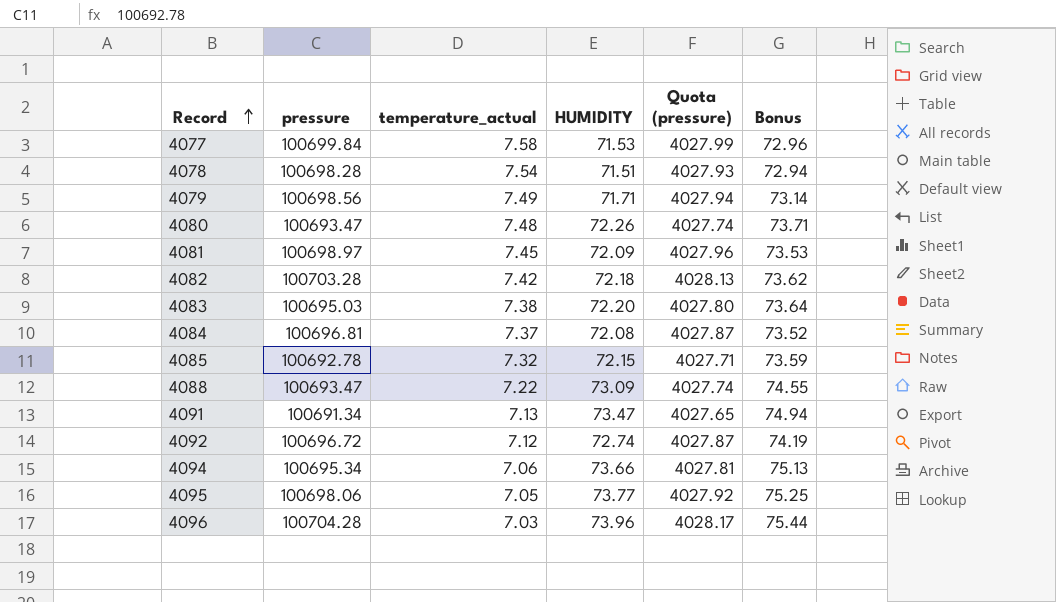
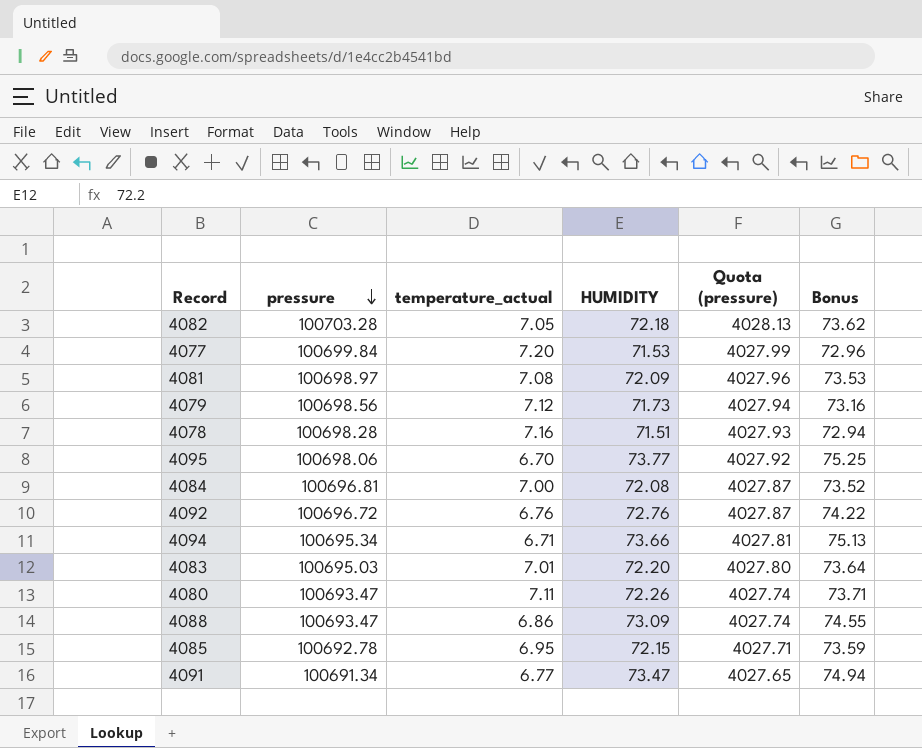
row order: Record ascending -> pressure descending
row 4096: 100704.28 | 7.03 | 73.96 | 4028.17 | 75.44 -> none
4082 | temperature_actual: 7.42 -> 7.05
4077 | temperature_actual: 7.58 -> 7.20
4081 | temperature_actual: 7.45 -> 7.08
4079 | temperature_actual: 7.49 -> 7.12
4079 | HUMIDITY: 71.71 -> 71.73
4079 | Bonus: 73.14 -> 73.16
4078 | temperature_actual: 7.54 -> 7.16
4095 | temperature_actual: 7.05 -> 6.70
4084 | temperature_actual: 7.37 -> 7.00
4092 | temperature_actual: 7.12 -> 6.76
4092 | HUMIDITY: 72.74 -> 72.76
4092 | Bonus: 74.19 -> 74.22
4094 | temperature_actual: 7.06 -> 6.71
4083 | temperature_actual: 7.38 -> 7.01
4080 | temperature_actual: 7.48 -> 7.11
4088 | temperature_actual: 7.22 -> 6.86
4085 | temperature_actual: 7.32 -> 6.95
4091 | temperature_actual: 7.13 -> 6.77

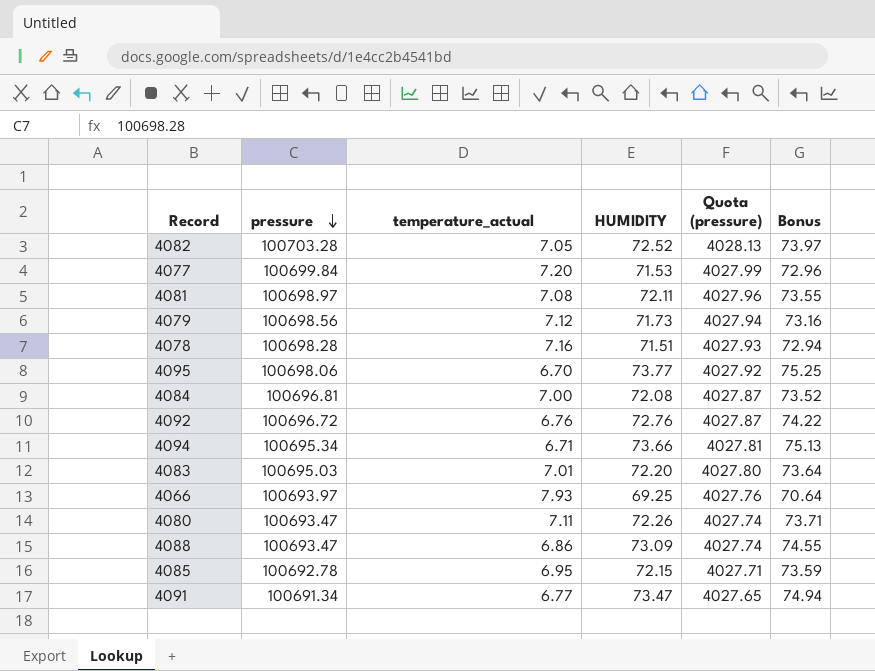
4082 | HUMIDITY: 72.18 -> 72.52
4082 | Bonus: 73.62 -> 73.97
4081 | HUMIDITY: 72.09 -> 72.11
4081 | Bonus: 73.53 -> 73.55
row 4066: none -> 100693.97 | 7.93 | 69.25 | 4027.76 | 70.64

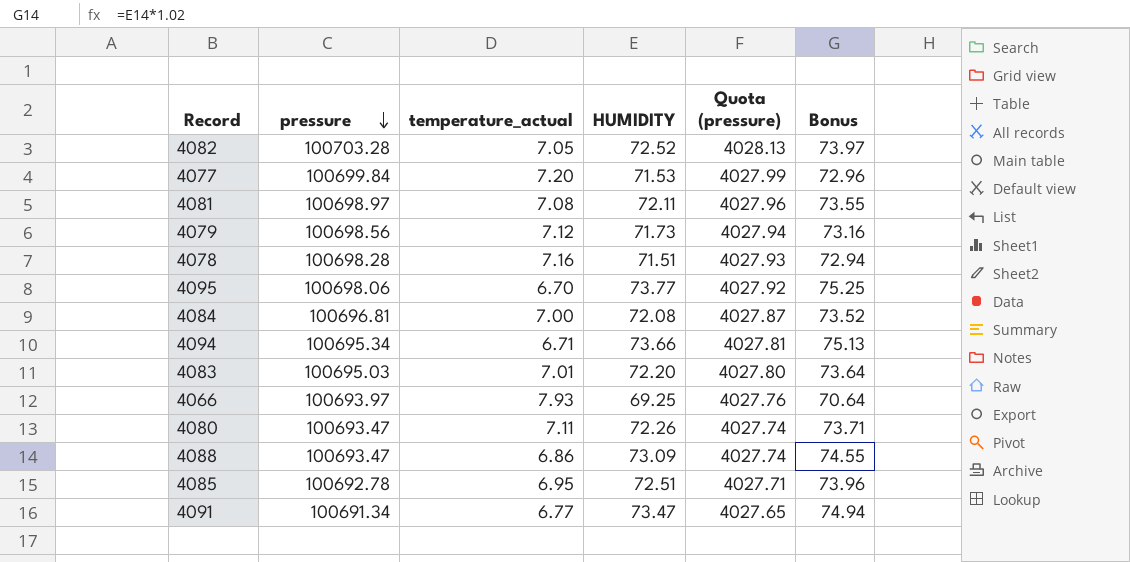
row 4092: 100696.72 | 6.76 | 72.76 | 4027.87 | 74.22 -> none
4085 | HUMIDITY: 72.15 -> 72.51
4085 | Bonus: 73.59 -> 73.96

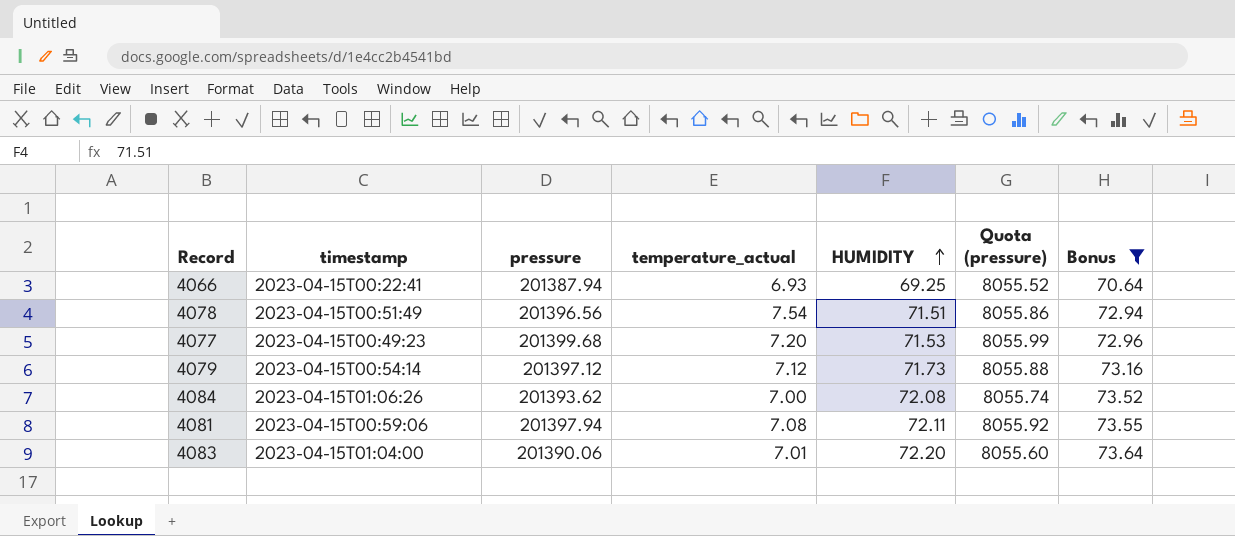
filter: none -> Bonus <= 73.64
row order: pressure descending -> HUMIDITY ascending
column timestamp | position: none -> 2
4066 | pressure: 100693.97 -> 201387.94
4066 | temperature_actual: 7.93 -> 6.93
4066 | Quota (pressure): 4027.76 -> 8055.52
4078 | pressure: 100698.28 -> 201396.56
4078 | temperature_actual: 7.16 -> 7.54
4078 | Quota (pressure): 4027.93 -> 8055.86
4077 | pressure: 100699.84 -> 201399.68
4077 | Quota (pressure): 4027.99 -> 8055.99
4079 | pressure: 100698.56 -> 201397.12
4079 | Quota (pressure): 4027.94 -> 8055.88
4084 | pressure: 100696.81 -> 201393.62
4084 | Quota (pressure): 4027.87 -> 8055.74
4081 | pressure: 100698.97 -> 201397.94
4081 | Quota (pressure): 4027.96 -> 8055.92
4083 | pressure: 100695.03 -> 201390.06
4083 | Quota (pressure): 4027.80 -> 8055.60

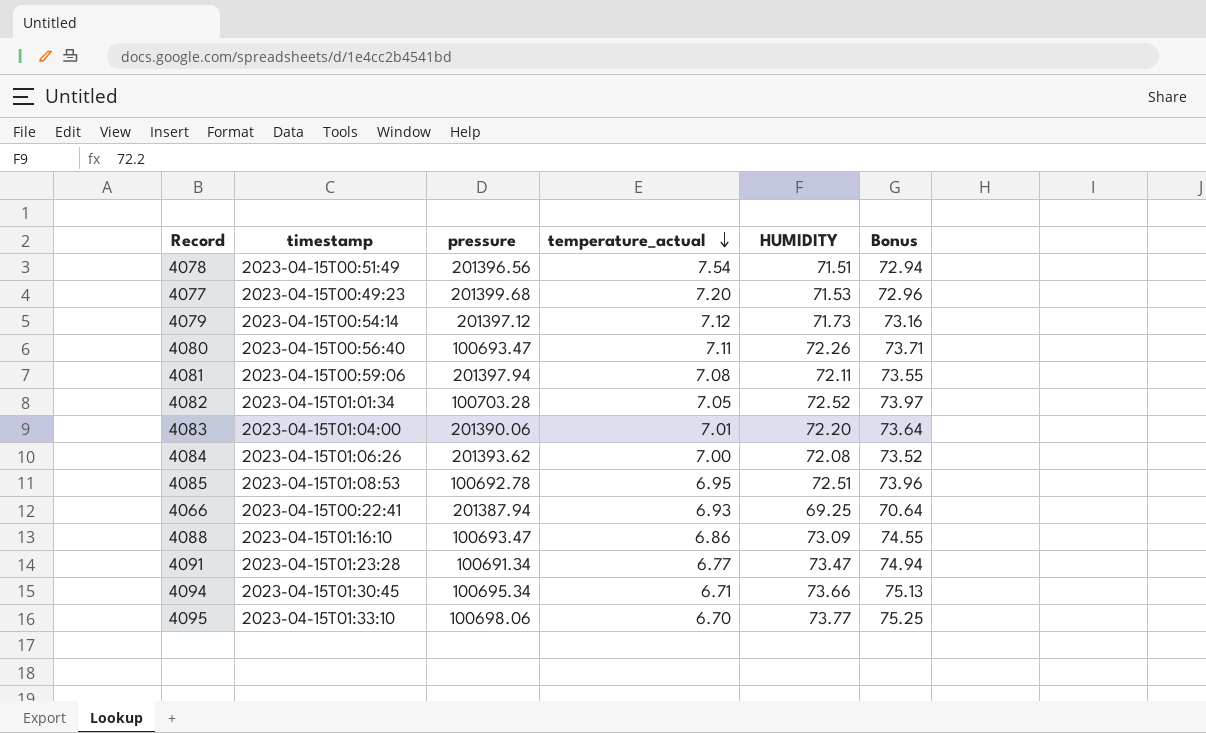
filter: Bonus <= 73.64 -> none
row order: HUMIDITY ascending -> temperature_actual descending
column Quota (pressure) | formula: [pressure] * 0.04 -> none

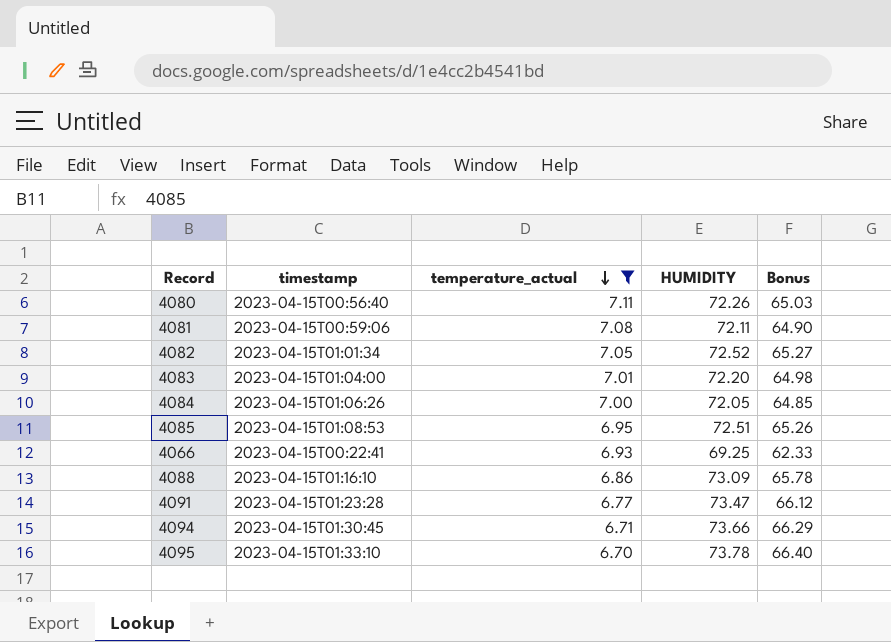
filter: none -> temperature_actual <= 7.11
column pressure | position: 3 -> none
column Bonus | formula: [HUMIDITY] * 1.02 -> [HUMIDITY] * 0.9
4084 | HUMIDITY: 72.08 -> 72.05
4095 | HUMIDITY: 73.77 -> 73.78

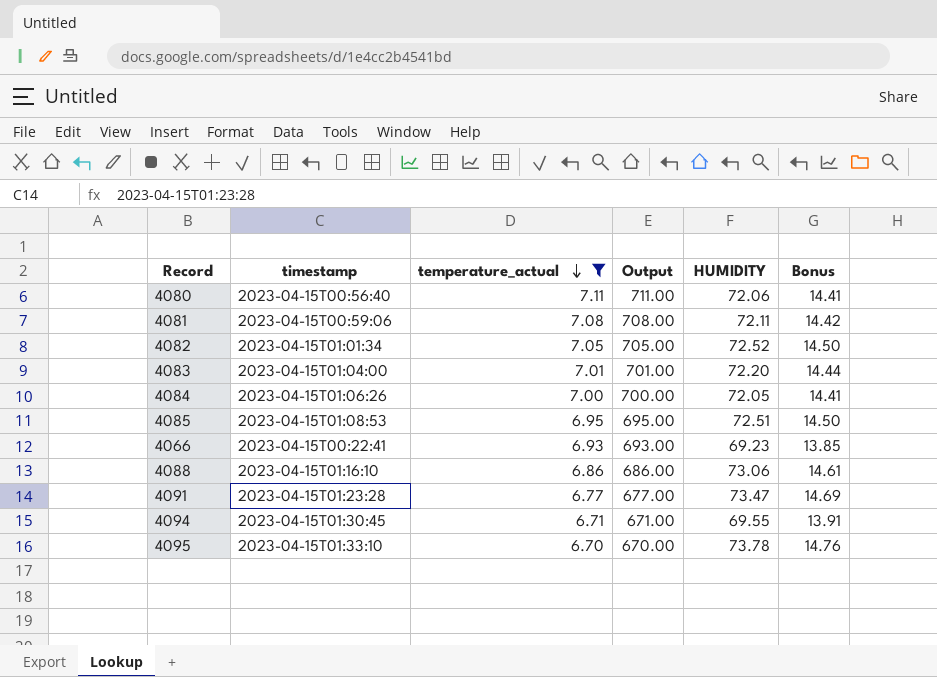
column Output | formula: none -> [temperature_actual] * 100
column Bonus | formula: [HUMIDITY] * 0.9 -> [HUMIDITY] * 0.2
4080 | HUMIDITY: 72.26 -> 72.06
4066 | HUMIDITY: 69.25 -> 69.23
4088 | HUMIDITY: 73.09 -> 73.06
4094 | HUMIDITY: 73.66 -> 69.55

